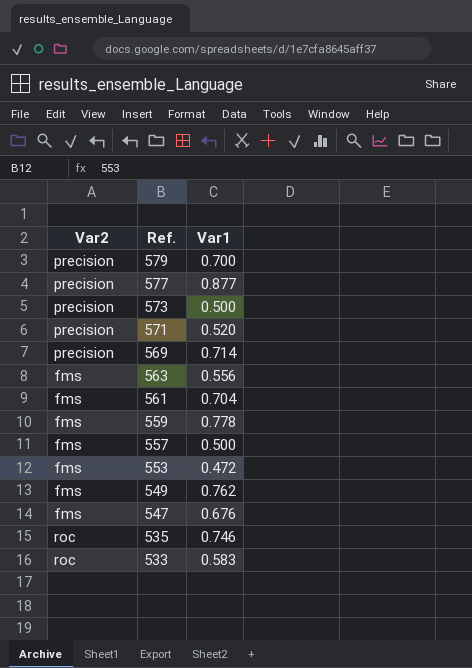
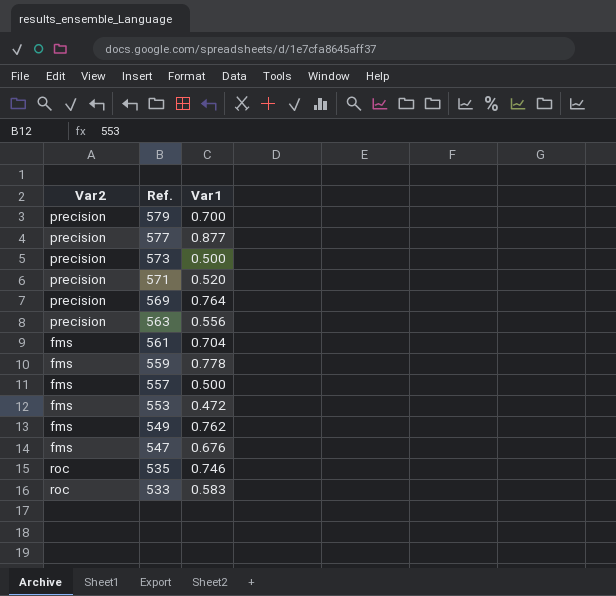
569 | Var1: 0.714 -> 0.764
563 | Var2: fms -> precision

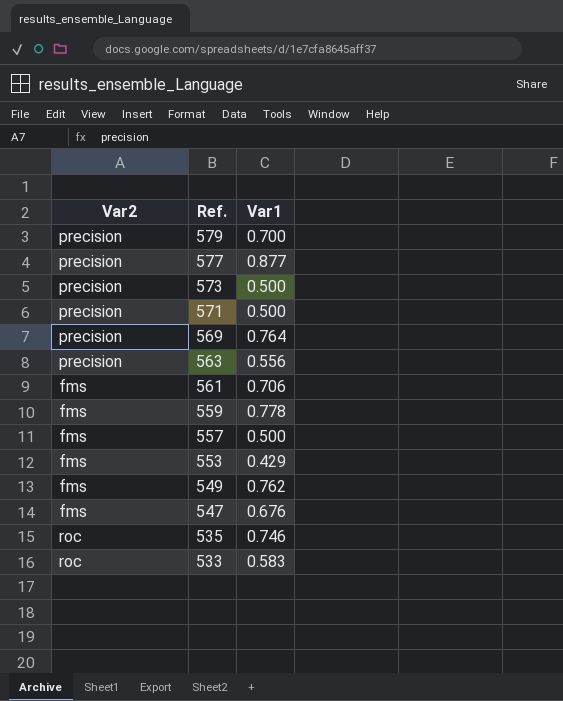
571 | Var1: 0.520 -> 0.500
561 | Var1: 0.704 -> 0.706
553 | Var1: 0.472 -> 0.429

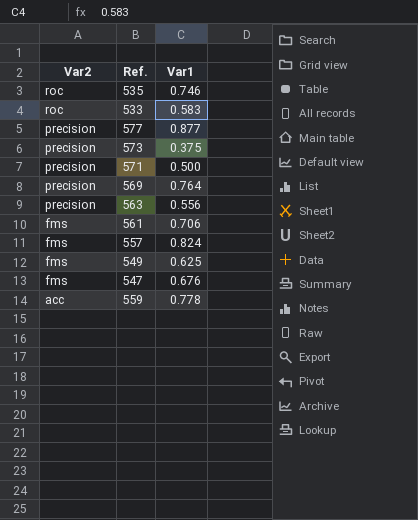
row order: Ref. descending -> Var2 descending
row 579: precision | 0.700 -> none
row 553: fms | 0.429 -> none
573 | Var1: 0.500 -> 0.375
557 | Var1: 0.500 -> 0.824
549 | Var1: 0.762 -> 0.625
559 | Var2: fms -> acc

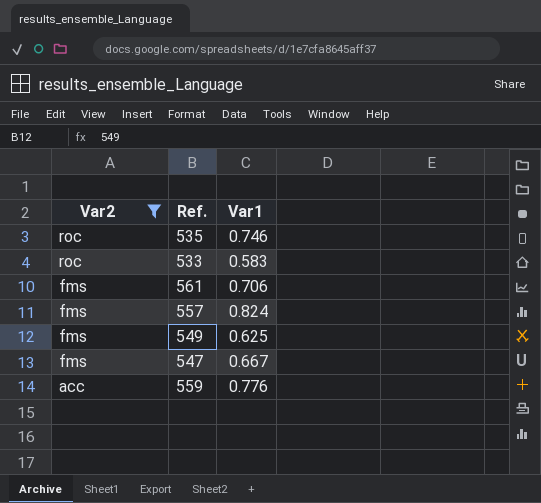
filter: none -> Var2 != precision
547 | Var1: 0.676 -> 0.667
559 | Var1: 0.778 -> 0.776

